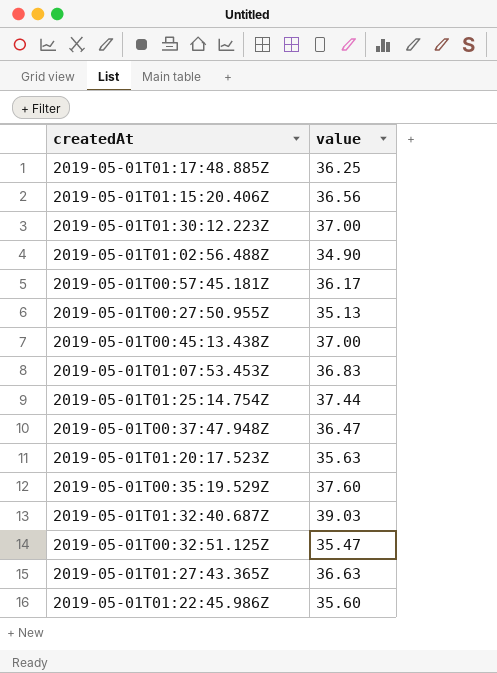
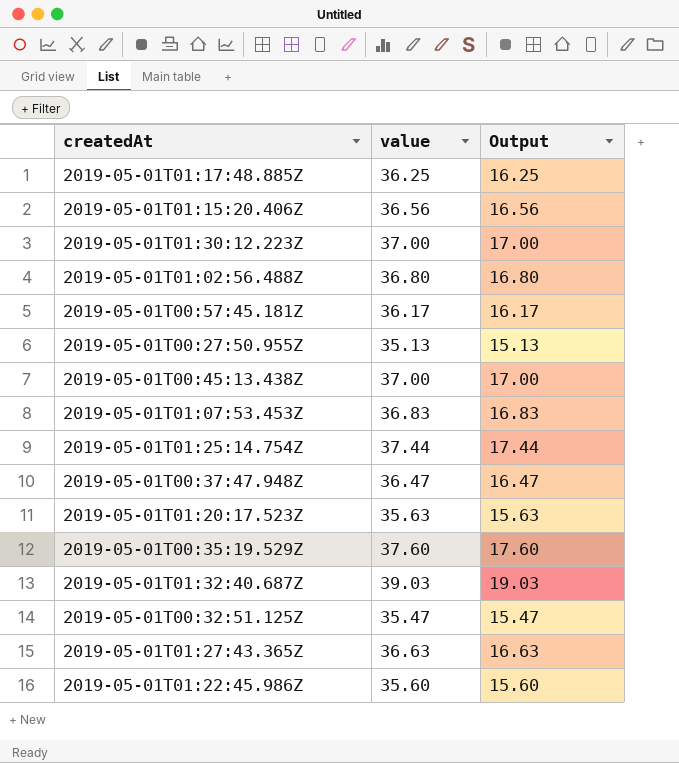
column Output | formula: none -> [value] - 20
2019-05-01T01:02:56.488Z | value: 34.90 -> 36.80

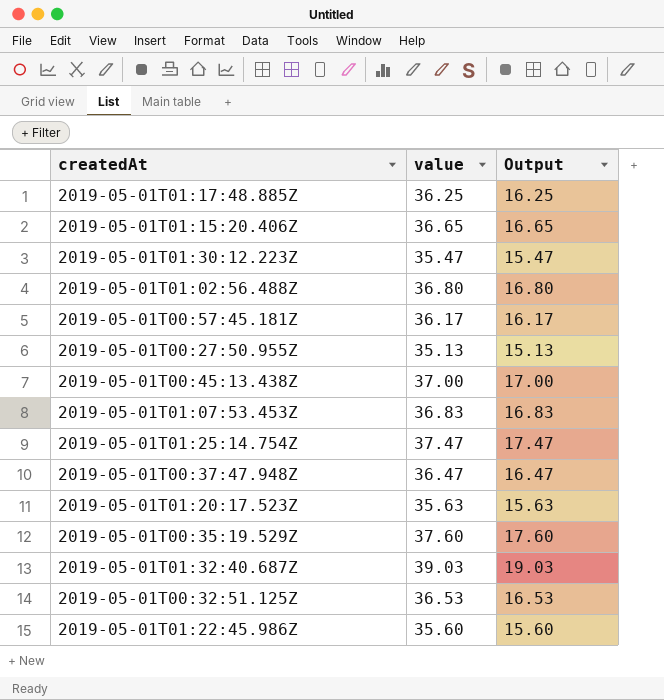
row 2019-05-01T01:27:43.365Z: 36.63 | 16.63 -> none
2019-05-01T01:15:20.406Z | value: 36.56 -> 36.65
2019-05-01T01:15:20.406Z | Output: 16.56 -> 16.65
2019-05-01T01:30:12.223Z | value: 37.00 -> 35.47
2019-05-01T01:30:12.223Z | Output: 17.00 -> 15.47
2019-05-01T01:25:14.754Z | value: 37.44 -> 37.47
2019-05-01T01:25:14.754Z | Output: 17.44 -> 17.47
2019-05-01T00:32:51.125Z | value: 35.47 -> 36.53
2019-05-01T00:32:51.125Z | Output: 15.47 -> 16.53

